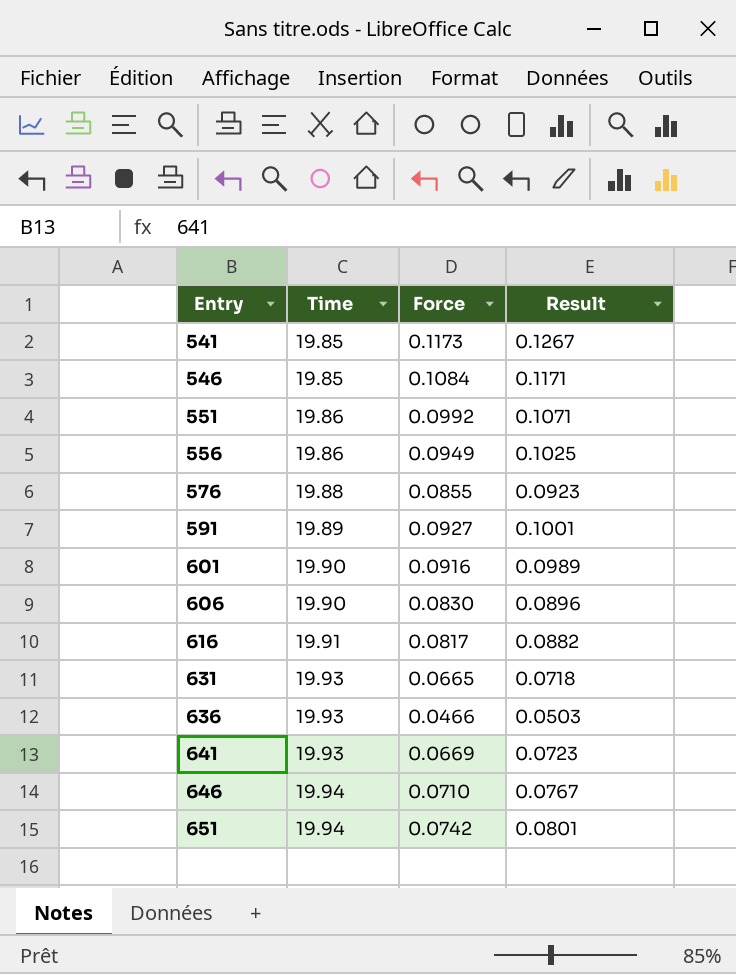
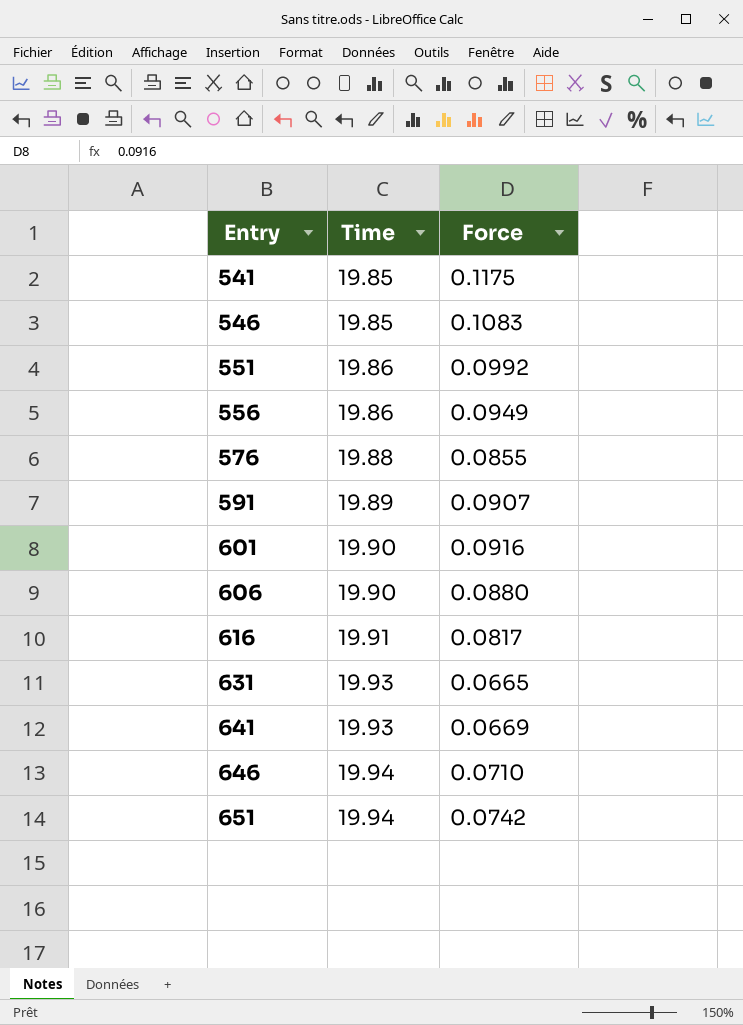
column Result | formula: [Force] * 1.08 -> none
row 636: 19.93 | 0.0466 | 0.0503 -> none
541 | Force: 0.1173 -> 0.1175
546 | Force: 0.1084 -> 0.1083
591 | Force: 0.0927 -> 0.0907
606 | Force: 0.0830 -> 0.0880

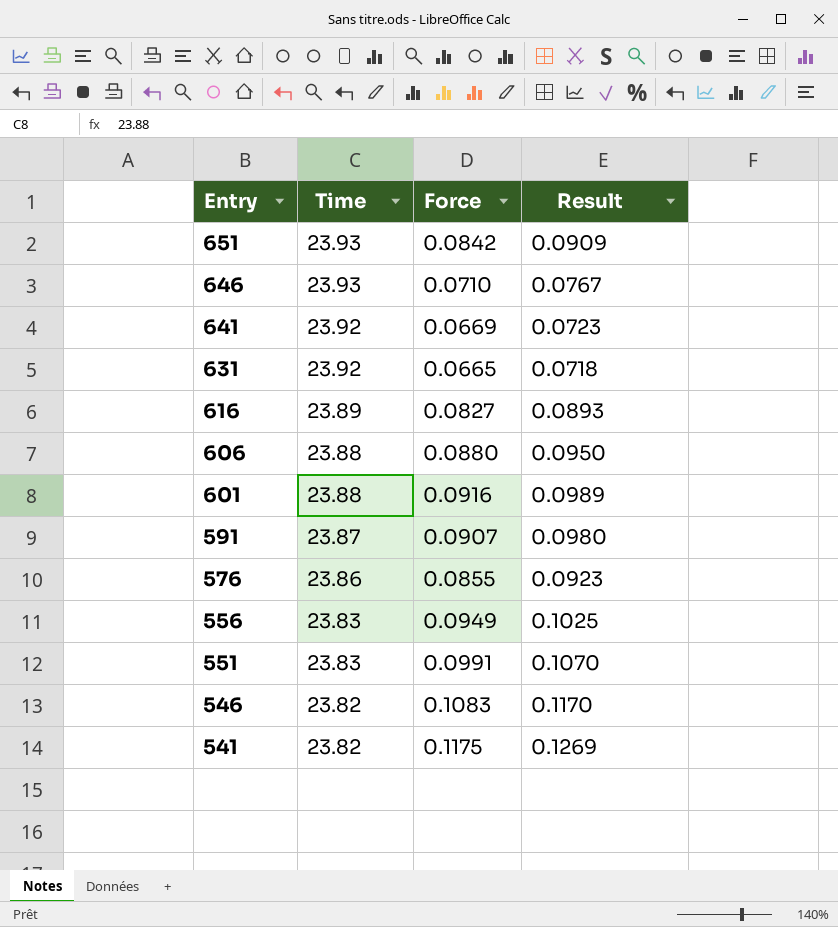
row order: Entry ascending -> Entry descending
column Result | formula: none -> [Force] * 1.08
651 | Time: 19.94 -> 23.93
651 | Force: 0.0742 -> 0.0842
646 | Time: 19.94 -> 23.93
641 | Time: 19.93 -> 23.92
631 | Time: 19.93 -> 23.92
616 | Time: 19.91 -> 23.89
616 | Force: 0.0817 -> 0.0827
606 | Time: 19.90 -> 23.88
601 | Time: 19.90 -> 23.88
591 | Time: 19.89 -> 23.87
576 | Time: 19.88 -> 23.86
556 | Time: 19.86 -> 23.83
551 | Time: 19.86 -> 23.83
551 | Force: 0.0992 -> 0.0991
546 | Time: 19.85 -> 23.82
541 | Time: 19.85 -> 23.82

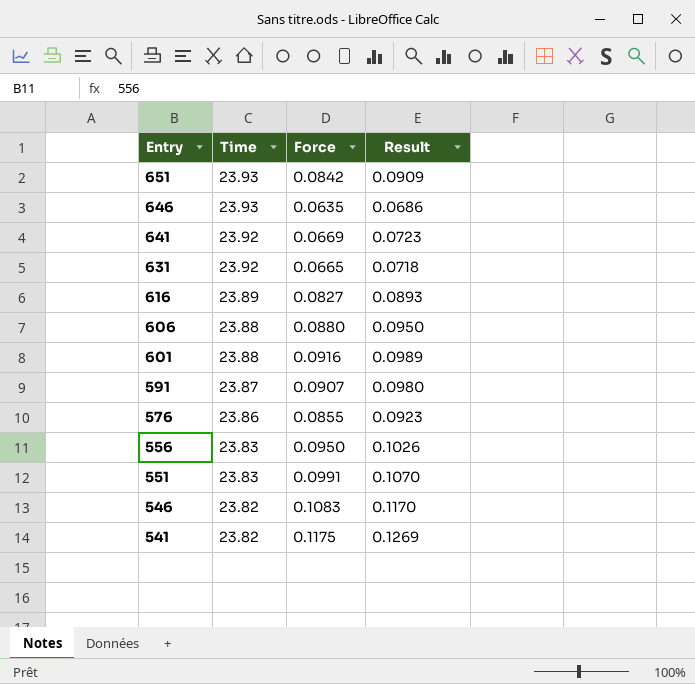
646 | Force: 0.0710 -> 0.0635
646 | Result: 0.0767 -> 0.0686
556 | Force: 0.0949 -> 0.0950
556 | Result: 0.1025 -> 0.1026

